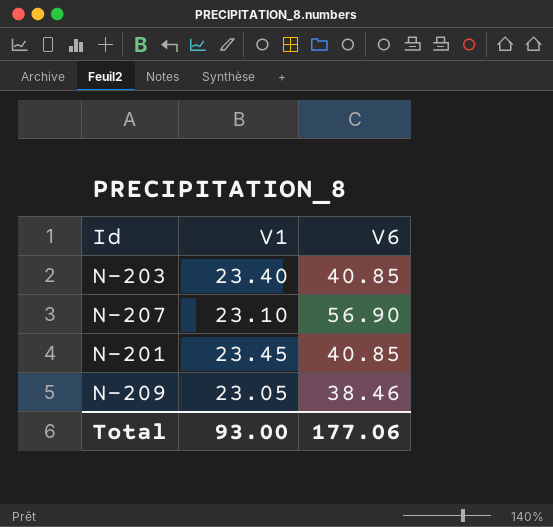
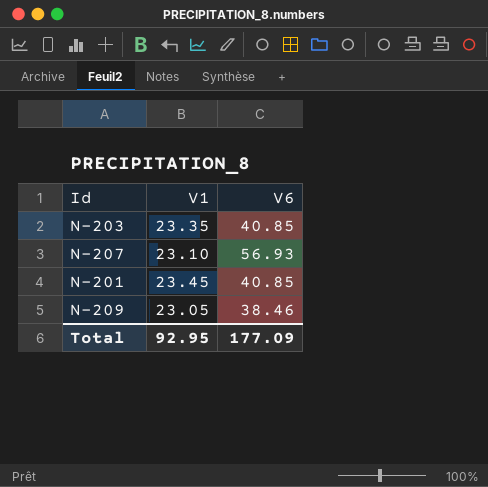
N-203 | V1: 23.40 -> 23.35
N-207 | V6: 56.90 -> 56.93
Total | V1: 93.00 -> 92.95
Total | V6: 177.06 -> 177.09

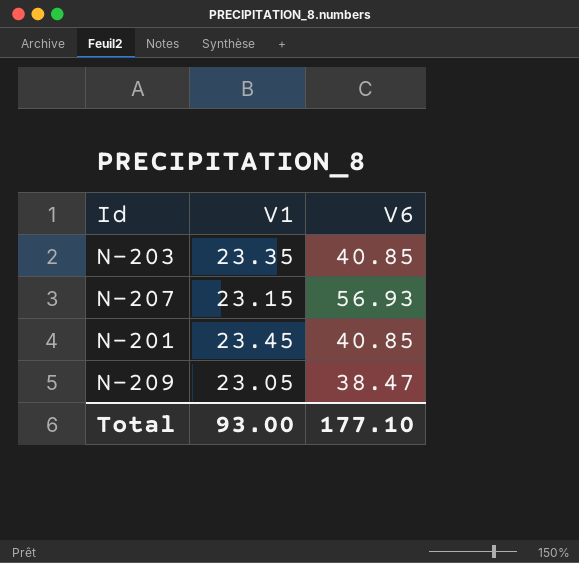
N-207 | V1: 23.10 -> 23.15
N-209 | V6: 38.46 -> 38.47
Total | V1: 92.95 -> 93.00
Total | V6: 177.09 -> 177.10

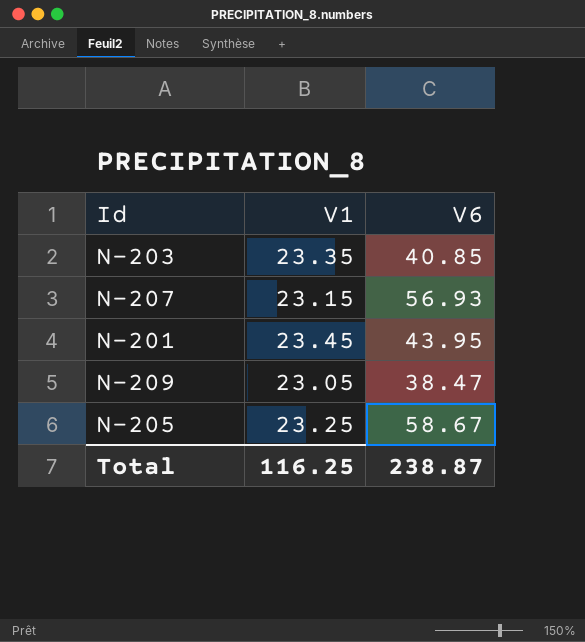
N-201 | V6: 40.85 -> 43.95
row N-205: none -> 23.25 | 58.67
Total | V1: 93.00 -> 116.25
Total | V6: 177.10 -> 238.87

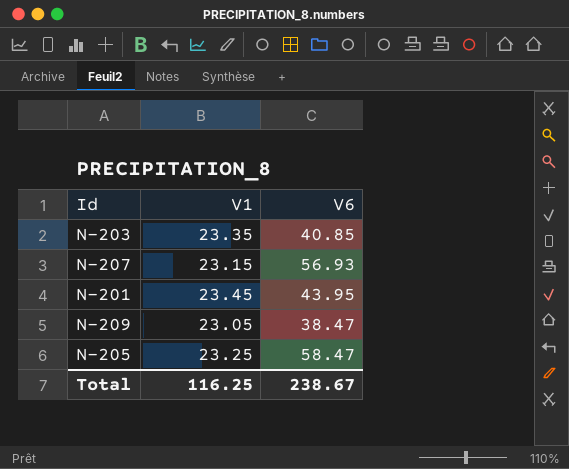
N-205 | V6: 58.67 -> 58.47
Total | V6: 238.87 -> 238.67

